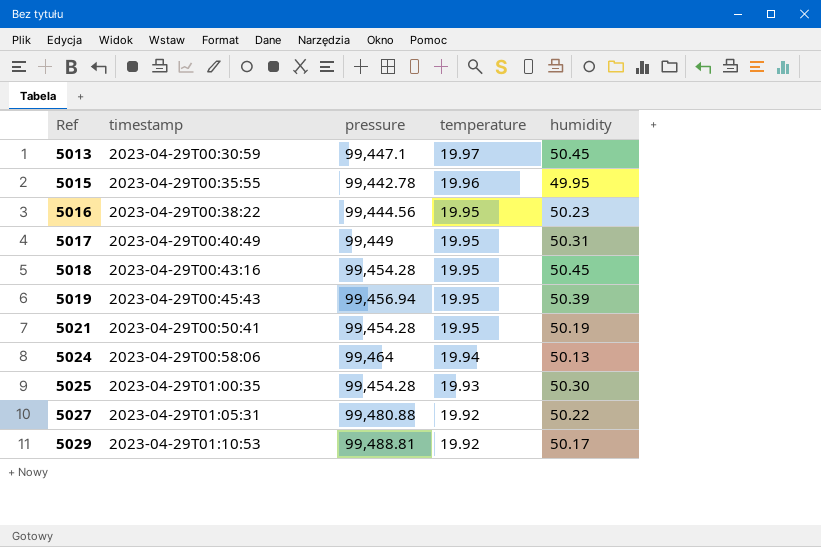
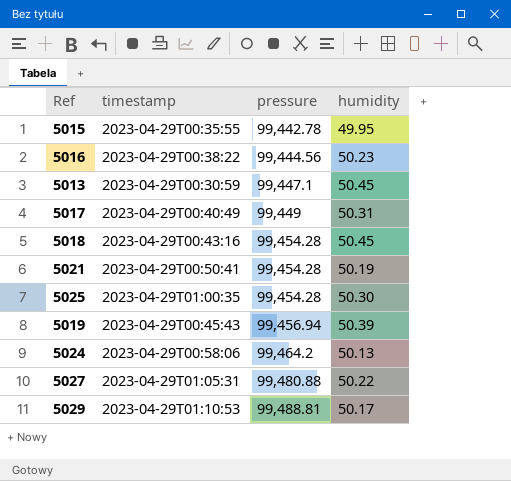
row order: Ref ascending -> pressure ascending
column temperature | position: 4 -> none
5024 | pressure: 99,464 -> 99,464.2

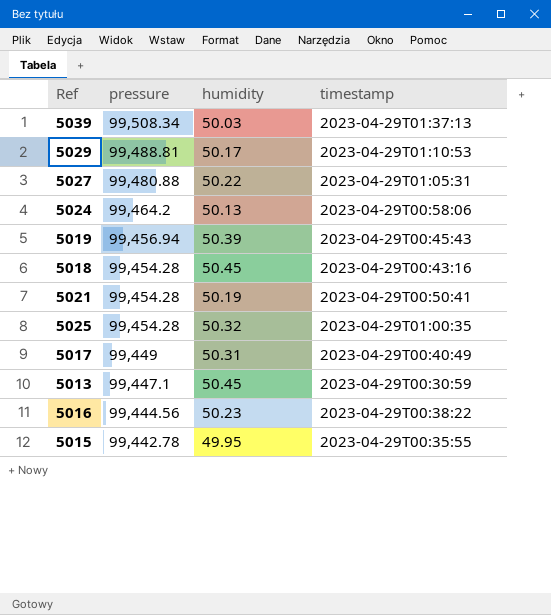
row order: pressure ascending -> pressure descending
column timestamp | position: 2 -> 4
row 5039: none -> 99,508.34 | 50.03 | 2023-04-29T01:37:13
5025 | humidity: 50.30 -> 50.32

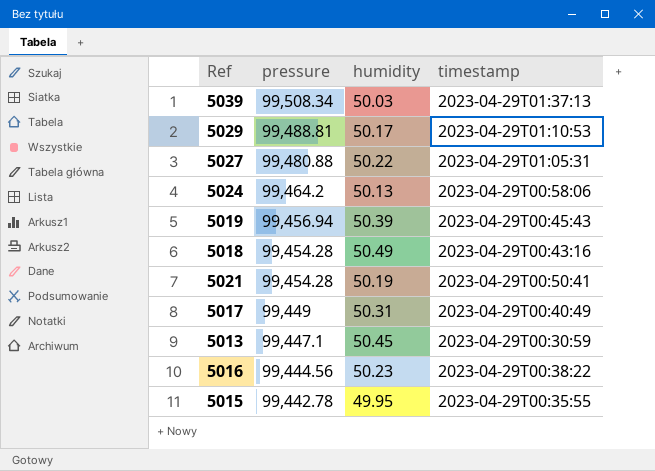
row 5025: 99,454.28 | 50.32 | 2023-04-29T01:00:35 -> none
5018 | humidity: 50.45 -> 50.49

